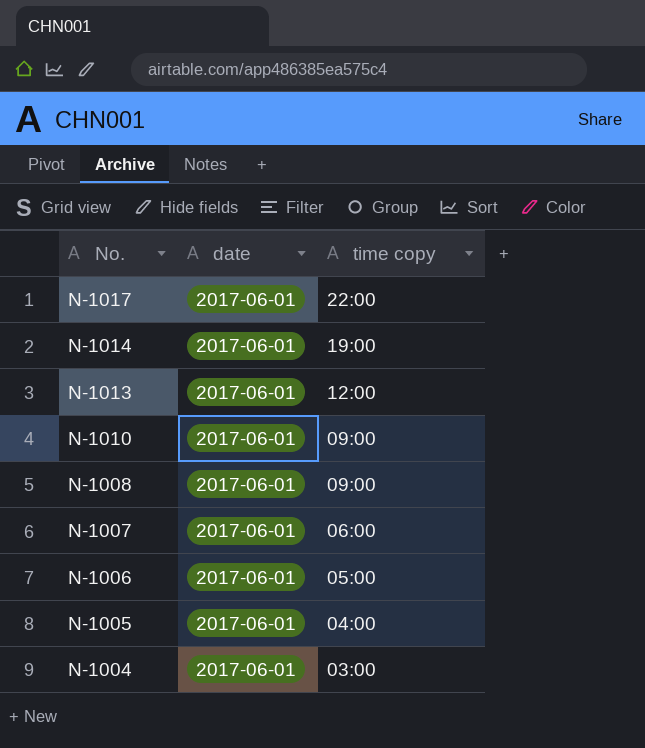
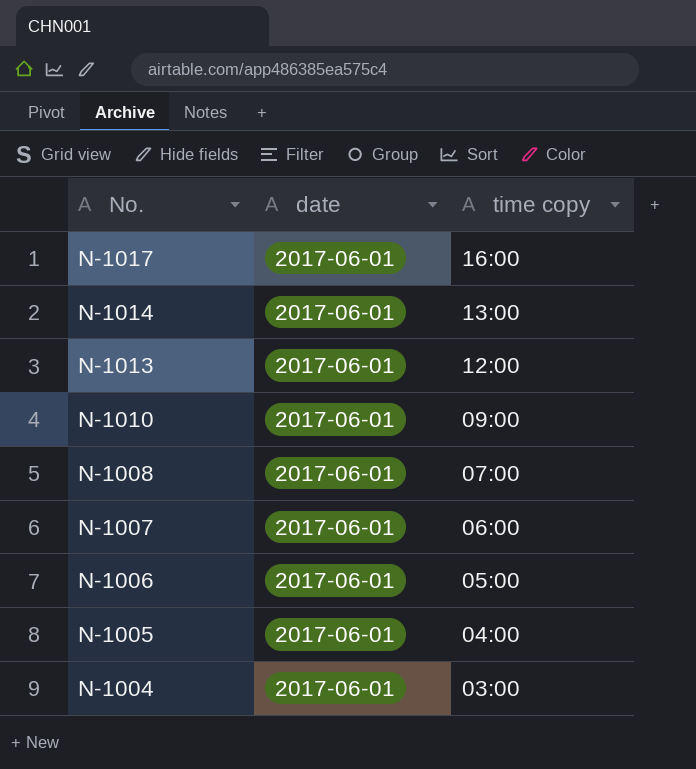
N-1017 | time copy: 22:00 -> 16:00
N-1014 | time copy: 19:00 -> 13:00
N-1008 | time copy: 09:00 -> 07:00

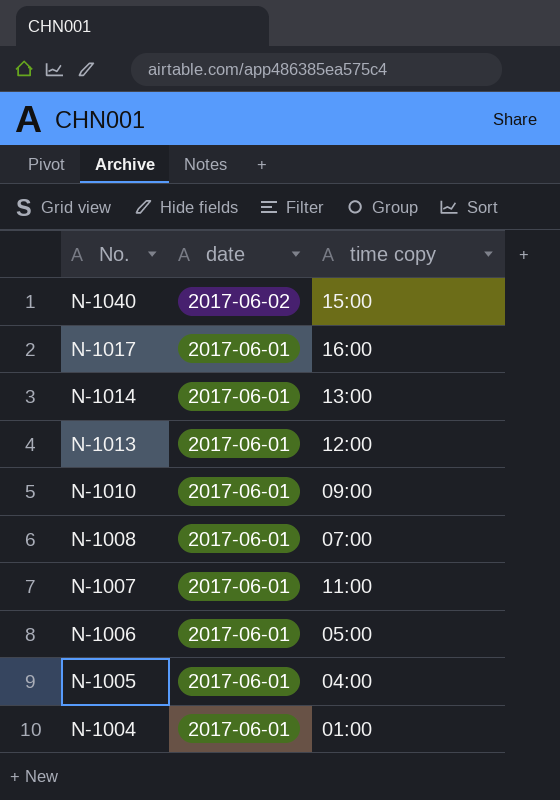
row N-1040: none -> 2017-06-02 | 15:00
N-1007 | time copy: 06:00 -> 11:00
N-1004 | time copy: 03:00 -> 01:00

